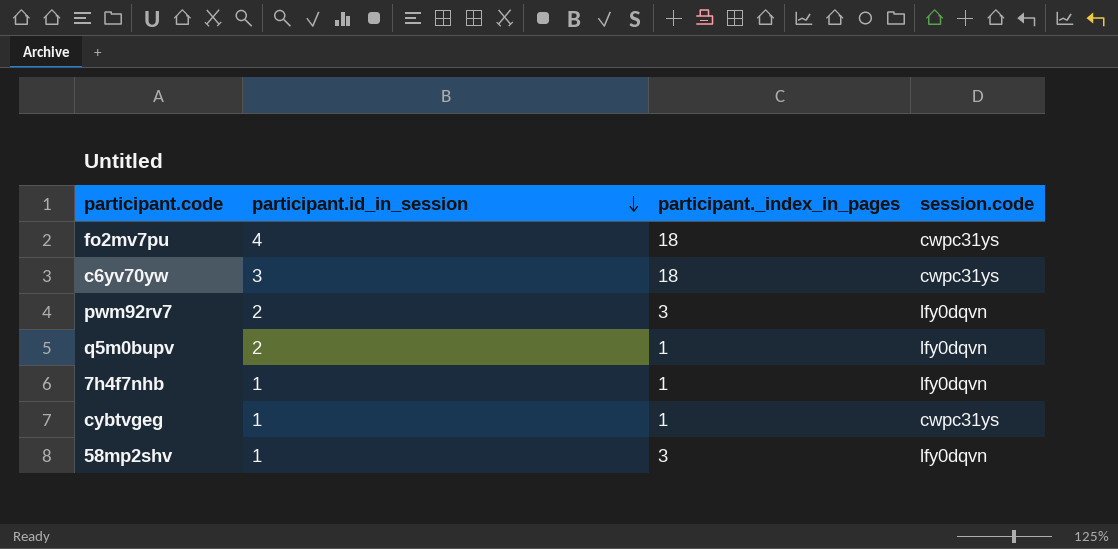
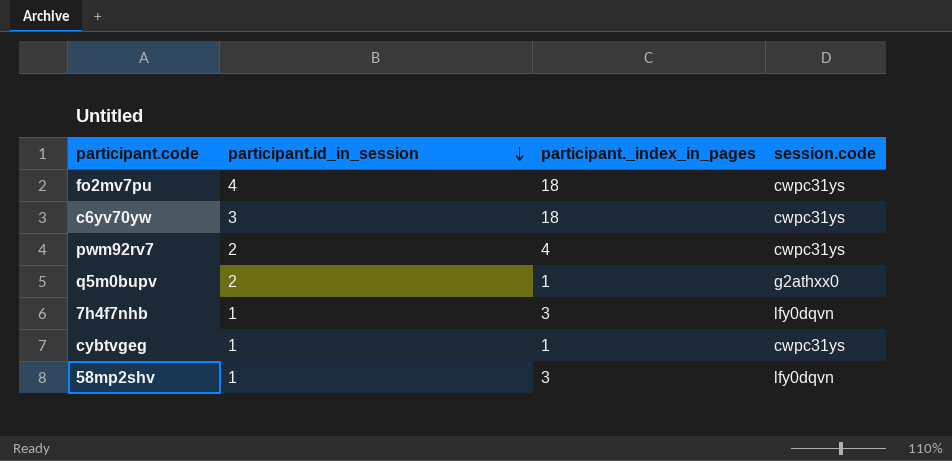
pwm92rv7 | participant._index_in_pages: 3 -> 4
pwm92rv7 | session.code: lfy0dqvn -> cwpc31ys
q5m0bupv | session.code: lfy0dqvn -> g2athxx0
7h4f7nhb | participant._index_in_pages: 1 -> 3

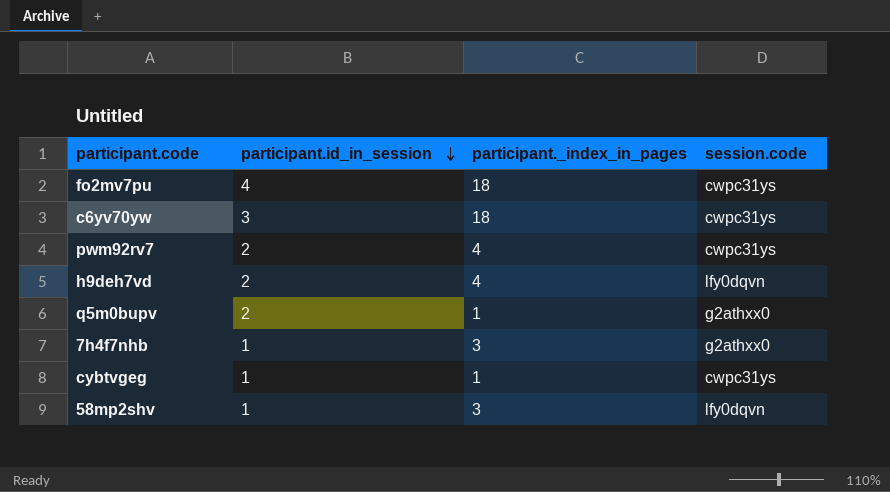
row h9deh7vd: none -> 2 | 4 | lfy0dqvn
7h4f7nhb | session.code: lfy0dqvn -> g2athxx0

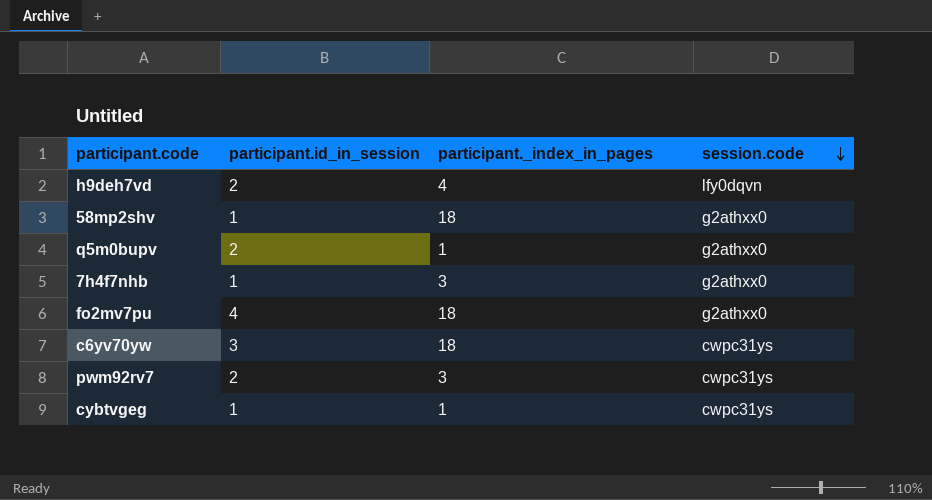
row order: participant.id_in_session descending -> session.code descending
58mp2shv | participant._index_in_pages: 3 -> 18
58mp2shv | session.code: lfy0dqvn -> g2athxx0
fo2mv7pu | session.code: cwpc31ys -> g2athxx0
pwm92rv7 | participant._index_in_pages: 4 -> 3

